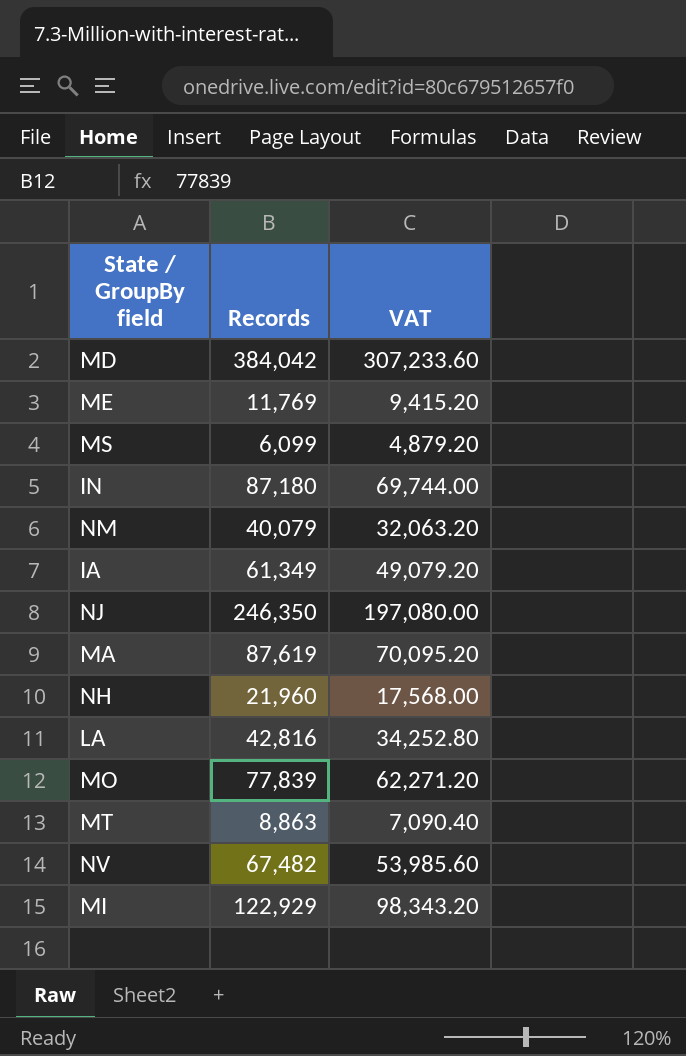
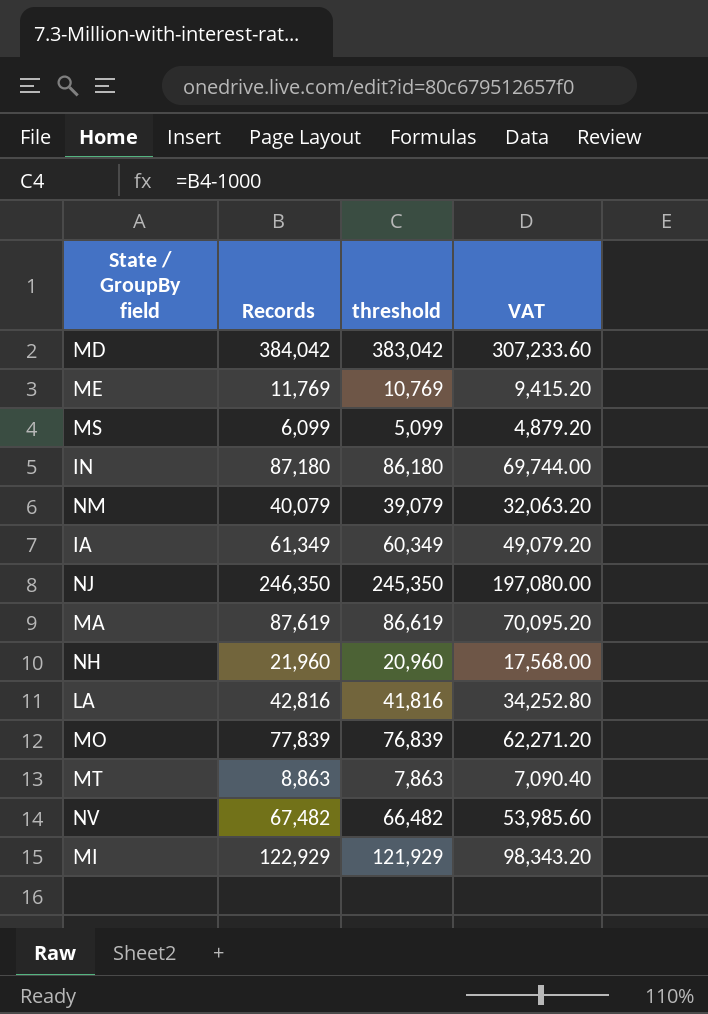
column threshold | formula: none -> [Records] - 1000

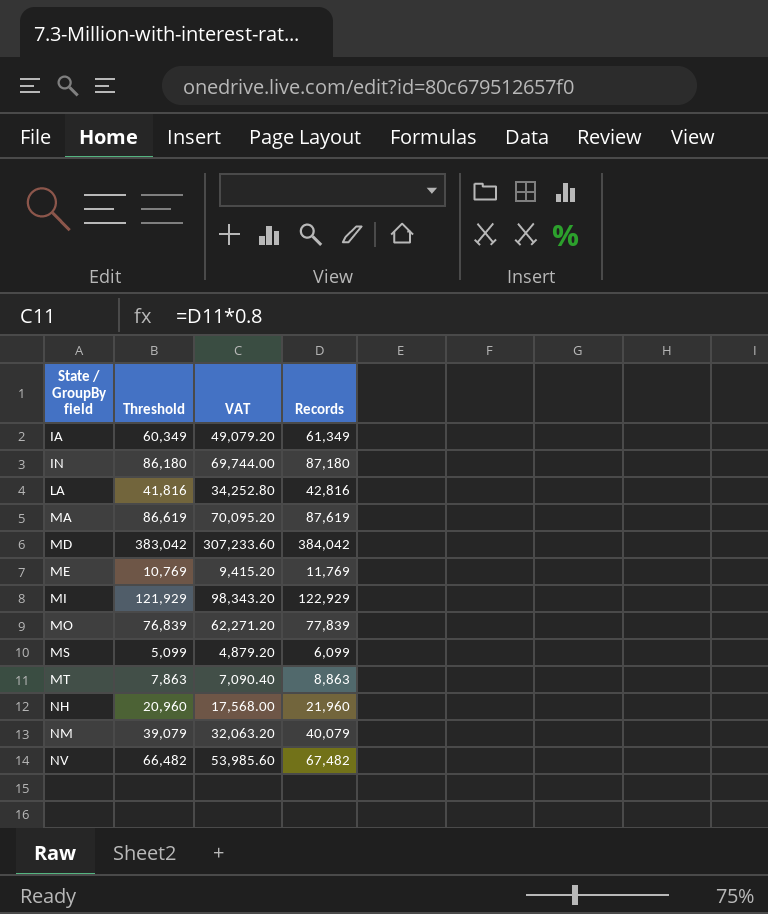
row order: none -> State / GroupBy field ascending
column name: threshold -> Threshold
column Records | position: 2 -> 4
row NJ: 246,350 | 245,350 | 197,080.00 -> none

